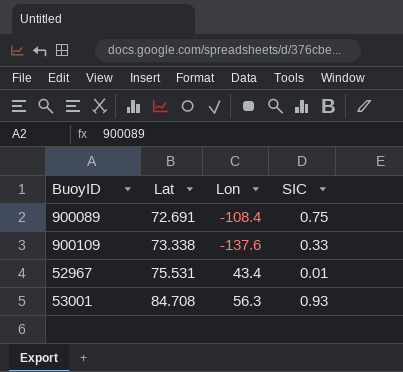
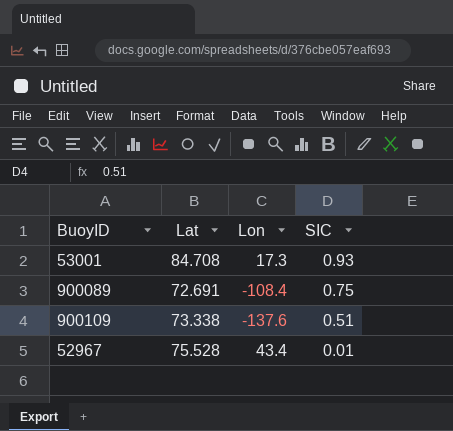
row order: Lat ascending -> SIC descending
53001 | Lon: 56.3 -> 17.3
900109 | SIC: 0.33 -> 0.51
52967 | Lat: 75.531 -> 75.528

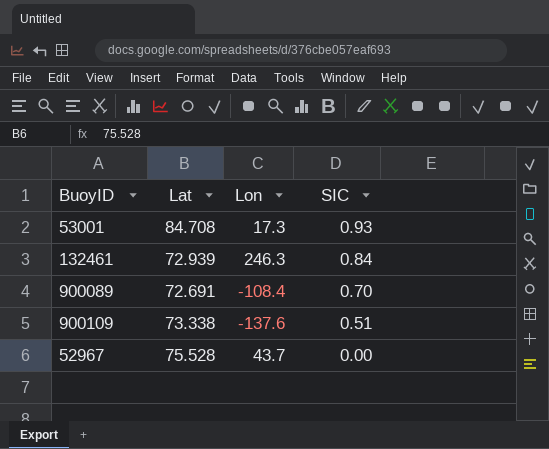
row 132461: none -> 72.939 | 246.3 | 0.84
900089 | SIC: 0.75 -> 0.70
52967 | Lon: 43.4 -> 43.7
52967 | SIC: 0.01 -> 0.00

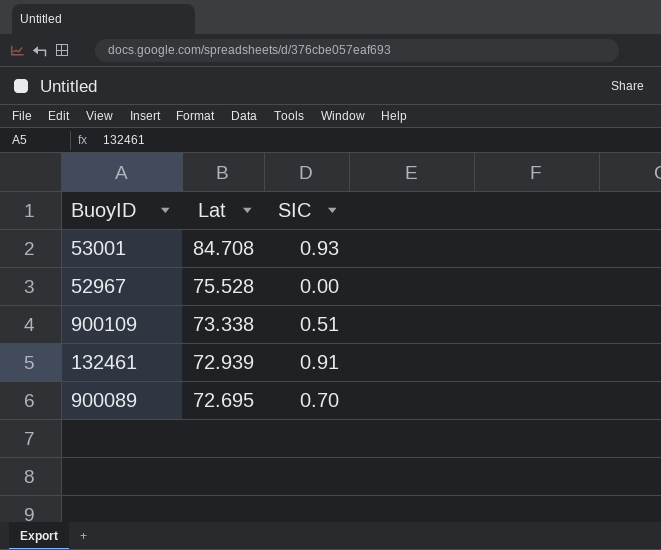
row order: SIC descending -> Lat descending
column Lon | position: 3 -> none
132461 | SIC: 0.84 -> 0.91
900089 | Lat: 72.691 -> 72.695

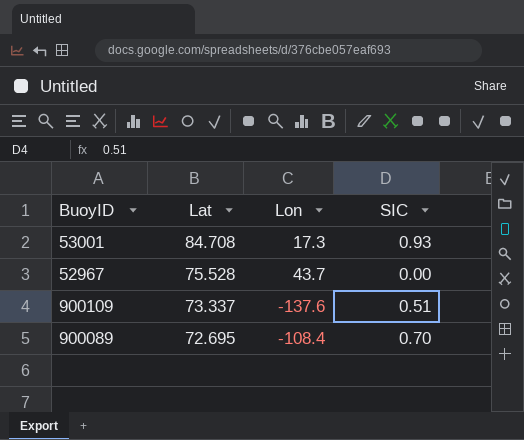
column Lon | position: none -> 3
row 132461: 72.939 | 0.91 -> none
900109 | Lat: 73.338 -> 73.337

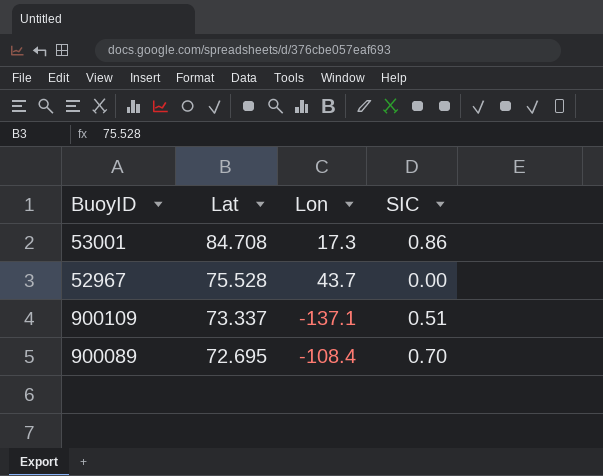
53001 | SIC: 0.93 -> 0.86
900109 | Lon: -137.6 -> -137.1

